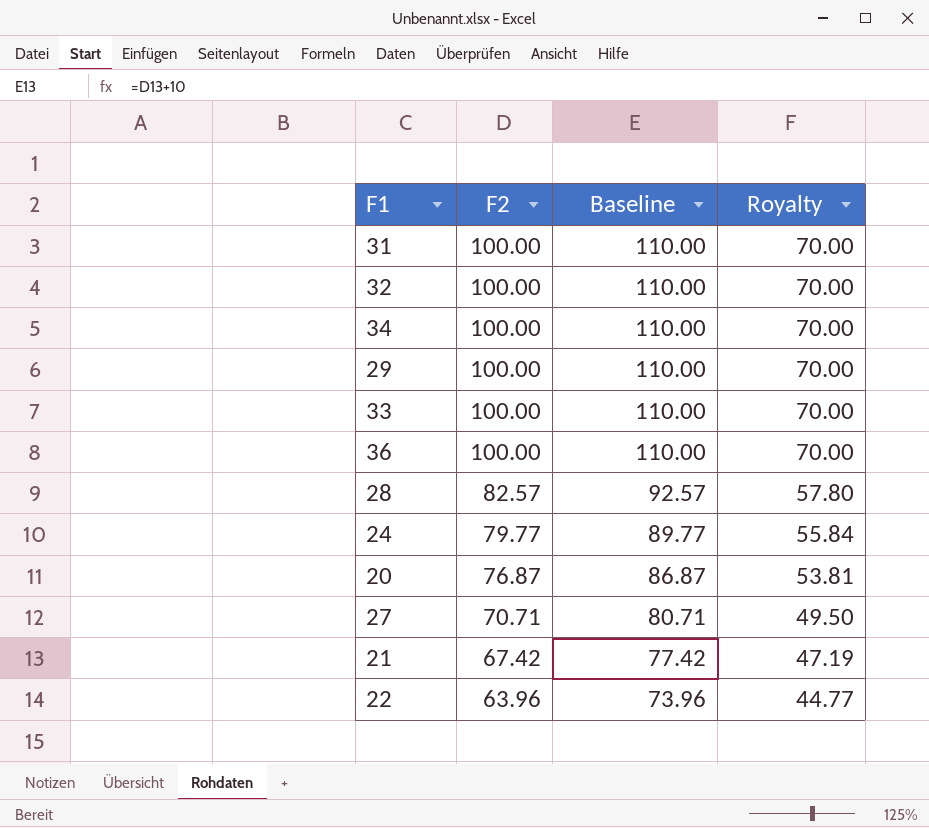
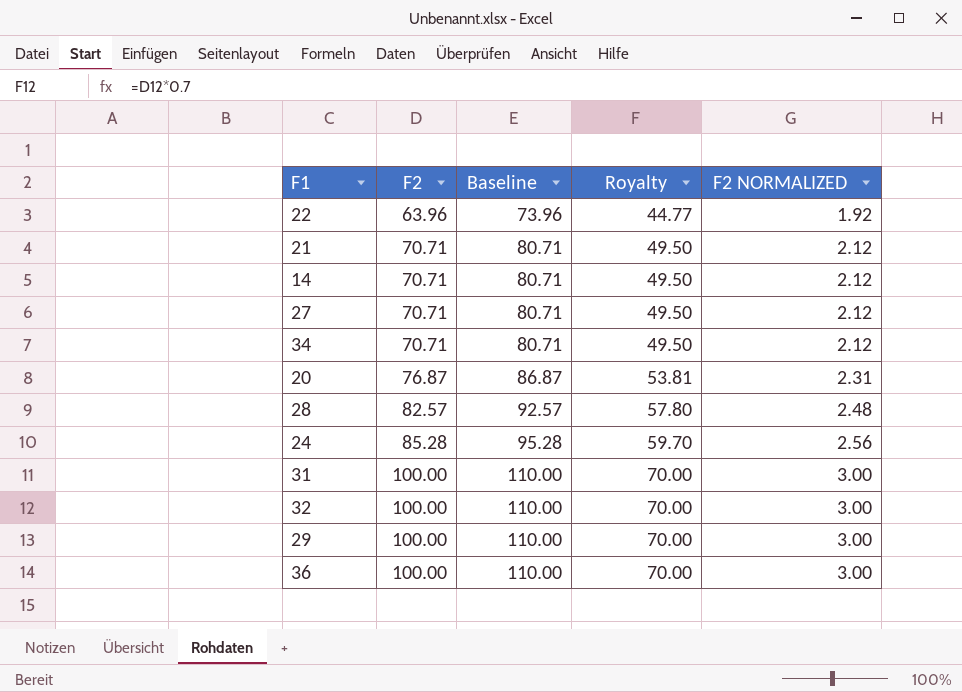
row order: F2 descending -> F2 ascending
column F2 NORMALIZED | formula: none -> [F2] * 0.03
row 33: 100.00 | 110.00 | 70.00 -> none
21 | F2: 67.42 -> 70.71
21 | Baseline: 77.42 -> 80.71
21 | Royalty: 47.19 -> 49.50
row 14: none -> 70.71 | 80.71 | 49.50 | 2.12
34 | F2: 100.00 -> 70.71
34 | Baseline: 110.00 -> 80.71
34 | Royalty: 70.00 -> 49.50
24 | F2: 79.77 -> 85.28
24 | Baseline: 89.77 -> 95.28
24 | Royalty: 55.84 -> 59.70

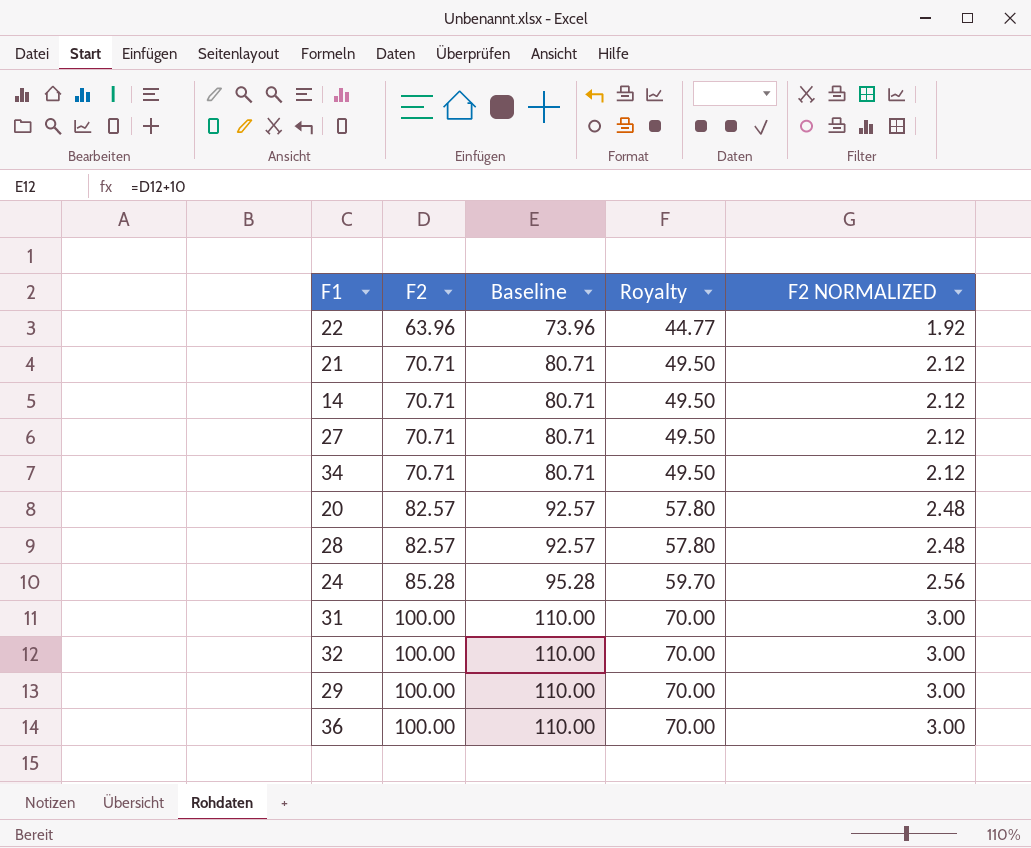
20 | F2: 76.87 -> 82.57
20 | Baseline: 86.87 -> 92.57
20 | Royalty: 53.81 -> 57.80
20 | F2 NORMALIZED: 2.31 -> 2.48

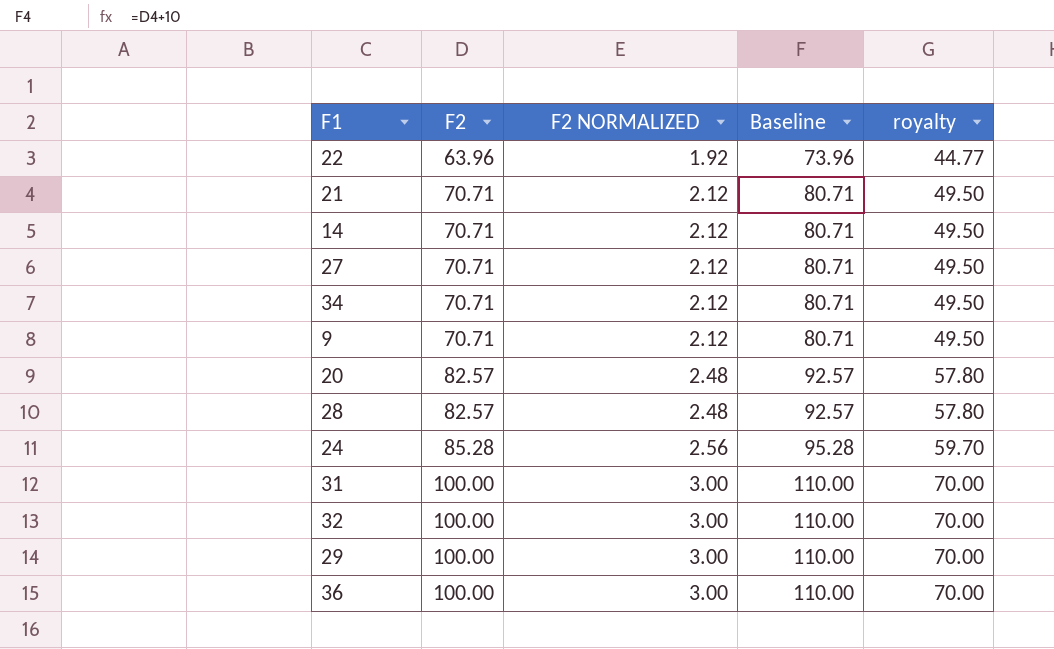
column F2 NORMALIZED | position: 5 -> 3
column name: Royalty -> royalty
row 9: none -> 70.71 | 2.12 | 80.71 | 49.50

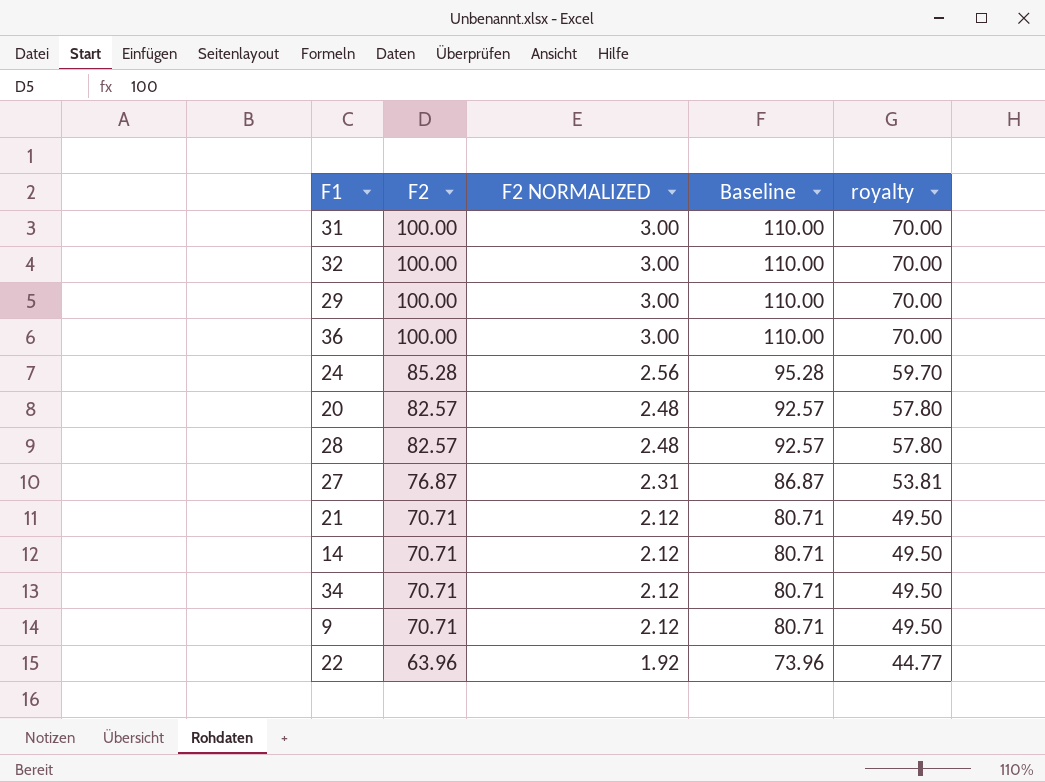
row order: F2 ascending -> F2 descending
27 | F2: 70.71 -> 76.87
27 | F2 NORMALIZED: 2.12 -> 2.31
27 | Baseline: 80.71 -> 86.87
27 | royalty: 49.50 -> 53.81

